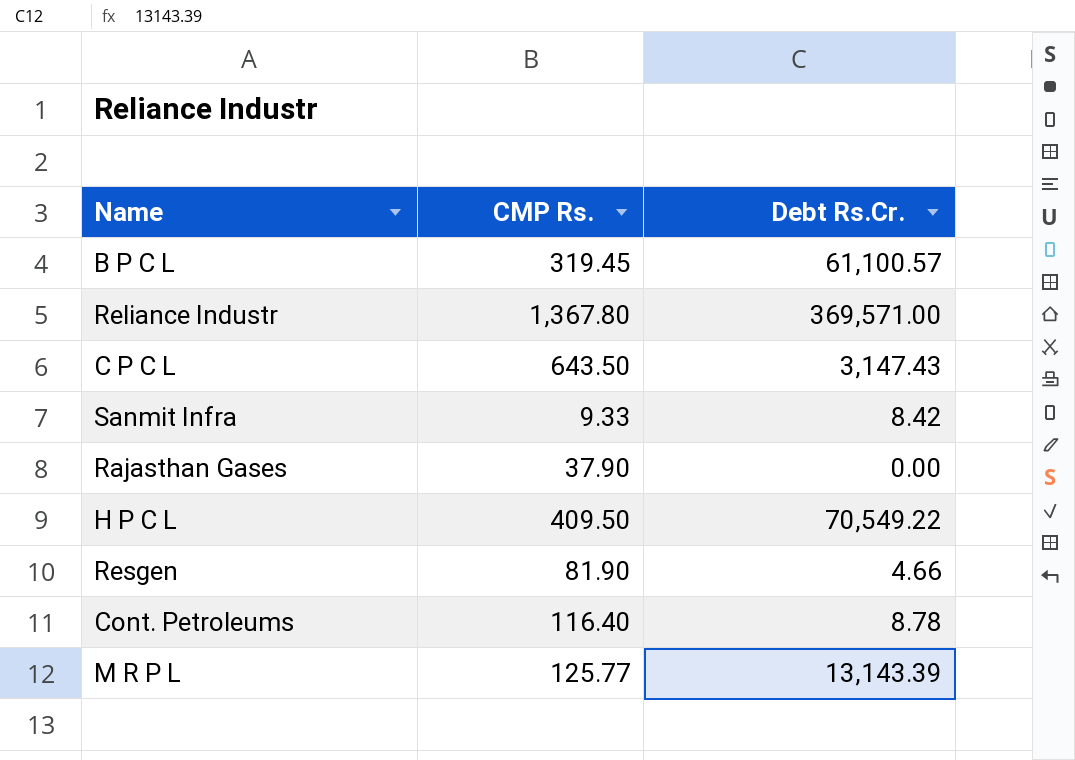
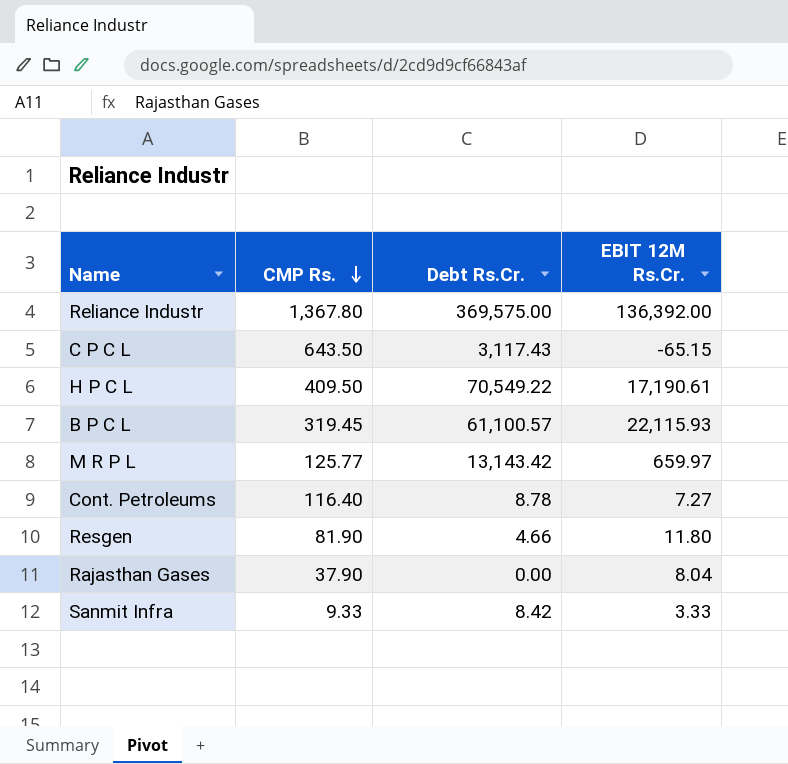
row order: none -> CMP Rs. descending
column EBIT 12M Rs.Cr. | position: none -> 4
Reliance Industr | Debt Rs.Cr.: 369,571.00 -> 369,575.00
C P C L | Debt Rs.Cr.: 3,147.43 -> 3,117.43
M R P L | Debt Rs.Cr.: 13,143.39 -> 13,143.42

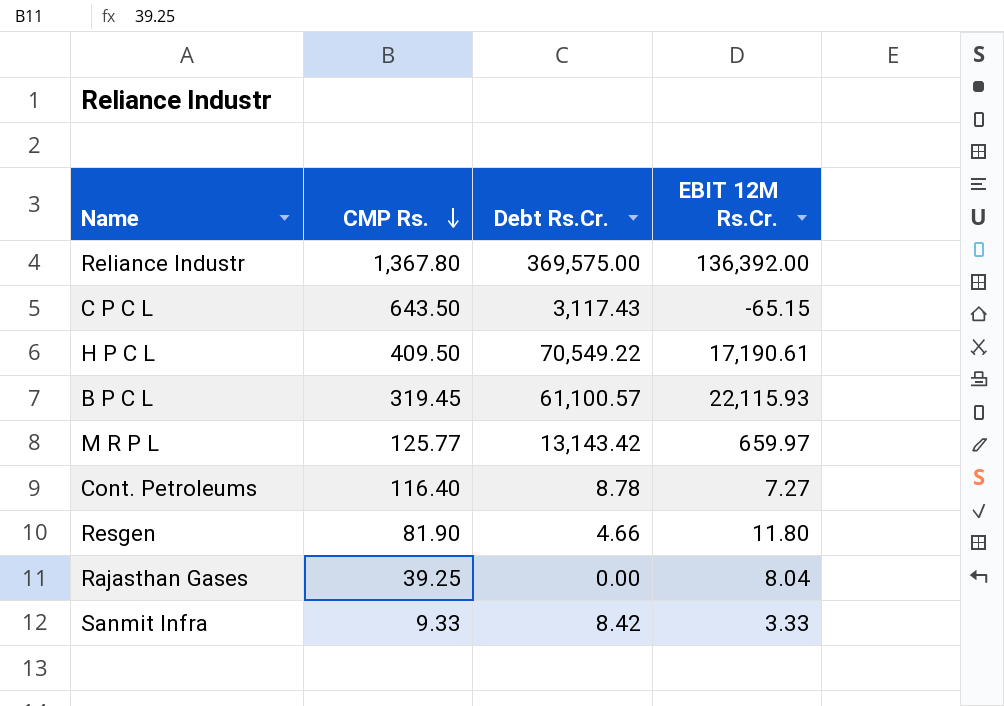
Rajasthan Gases | CMP Rs.: 37.90 -> 39.25

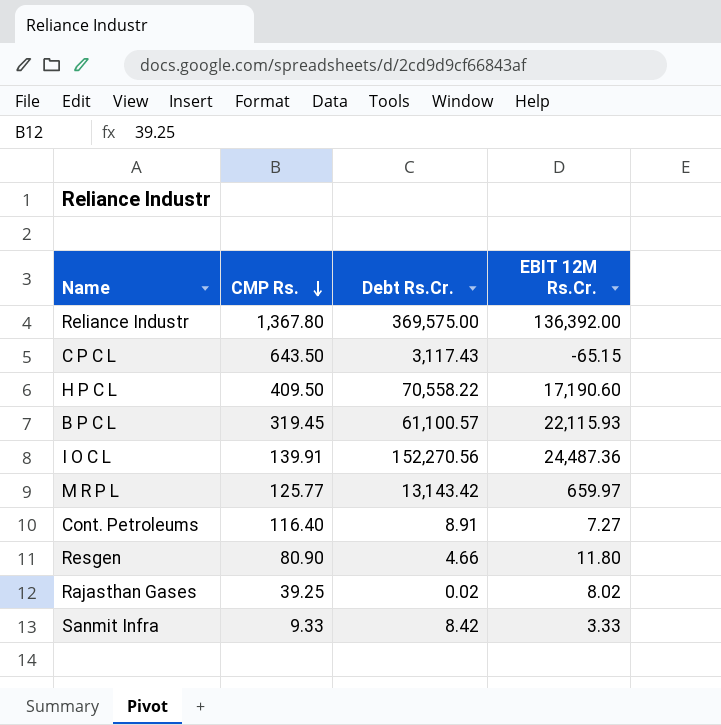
H P C L | Debt Rs.Cr.: 70,549.22 -> 70,558.22
H P C L | EBIT 12M Rs.Cr.: 17,190.61 -> 17,190.60
row I O C L: none -> 139.91 | 152,270.56 | 24,487.36
Cont. Petroleums | Debt Rs.Cr.: 8.78 -> 8.91
Resgen | CMP Rs.: 81.90 -> 80.90
Rajasthan Gases | Debt Rs.Cr.: 0.00 -> 0.02
Rajasthan Gases | EBIT 12M Rs.Cr.: 8.04 -> 8.02

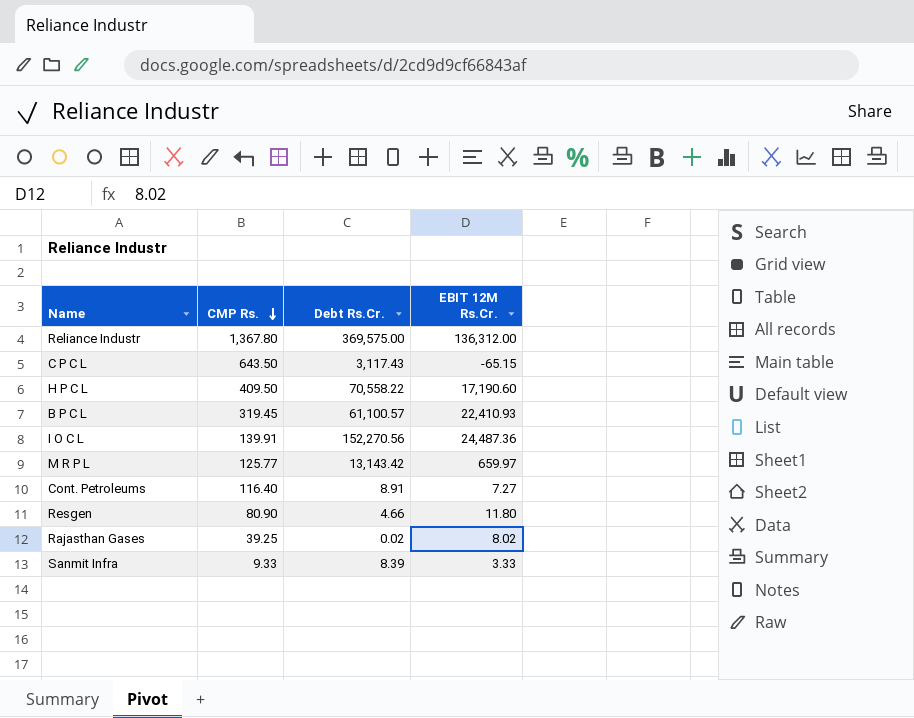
Reliance Industr | EBIT 12M Rs.Cr.: 136,392.00 -> 136,312.00
B P C L | EBIT 12M Rs.Cr.: 22,115.93 -> 22,410.93
Sanmit Infra | Debt Rs.Cr.: 8.42 -> 8.39

